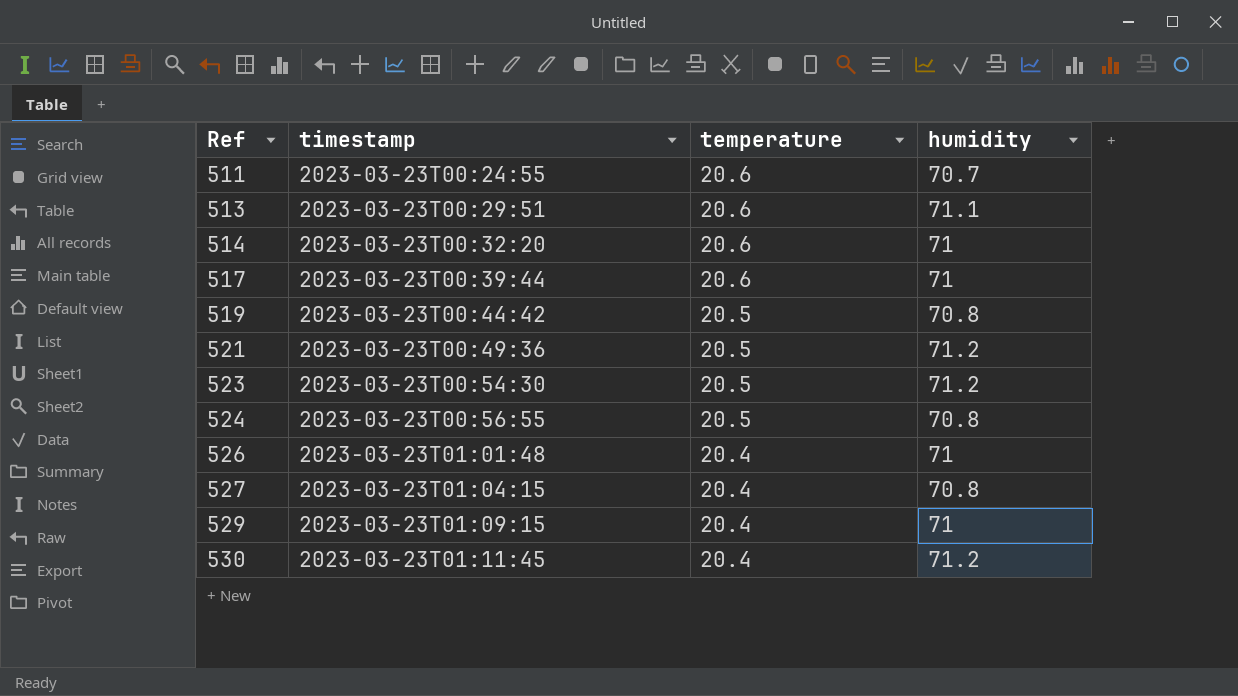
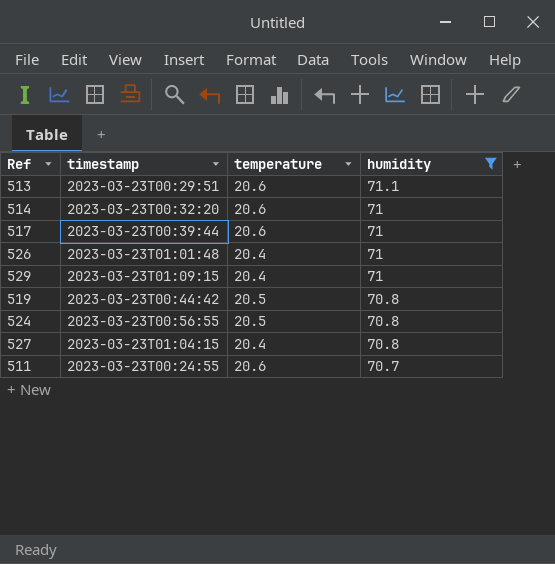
filter: none -> humidity != 71.2
row order: Ref ascending -> humidity descending

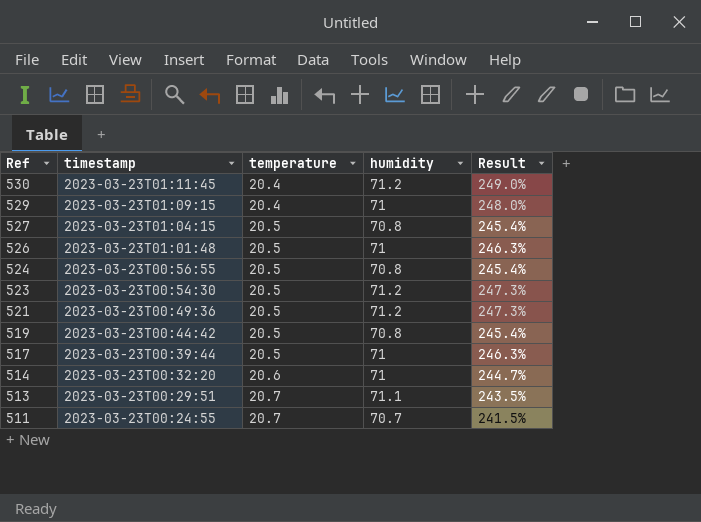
filter: humidity != 71.2 -> none
row order: humidity descending -> Ref descending
column Result | formula: none -> ([humidity] - [temperature]) / [temperature]
527 | temperature: 20.4 -> 20.5
526 | temperature: 20.4 -> 20.5
517 | temperature: 20.6 -> 20.5
513 | temperature: 20.6 -> 20.7
511 | temperature: 20.6 -> 20.7

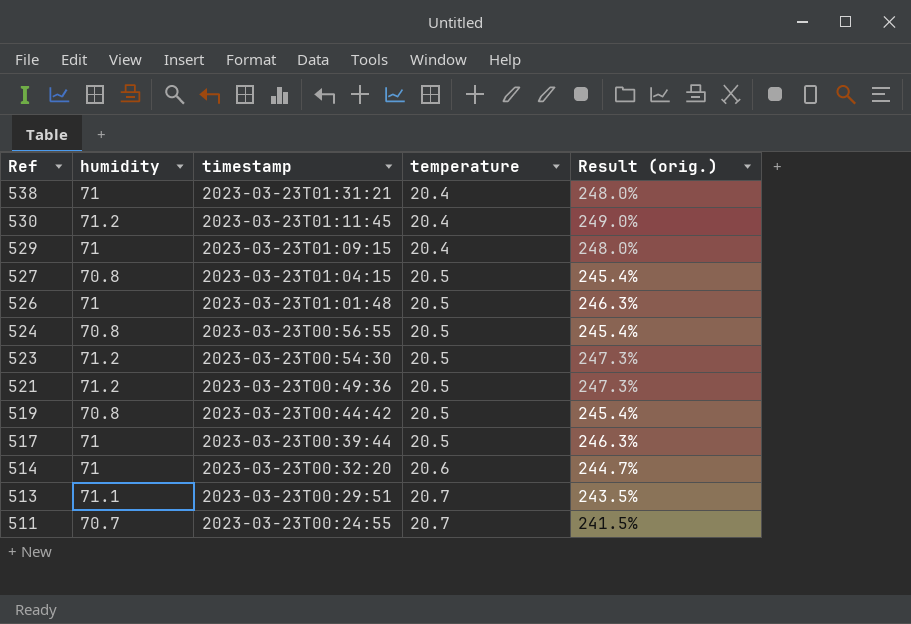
column humidity | position: 4 -> 2
column name: Result -> Result (orig.)
row 538: none -> 71 | 2023-03-23T01:31:21 | 20.4 | 248.0%

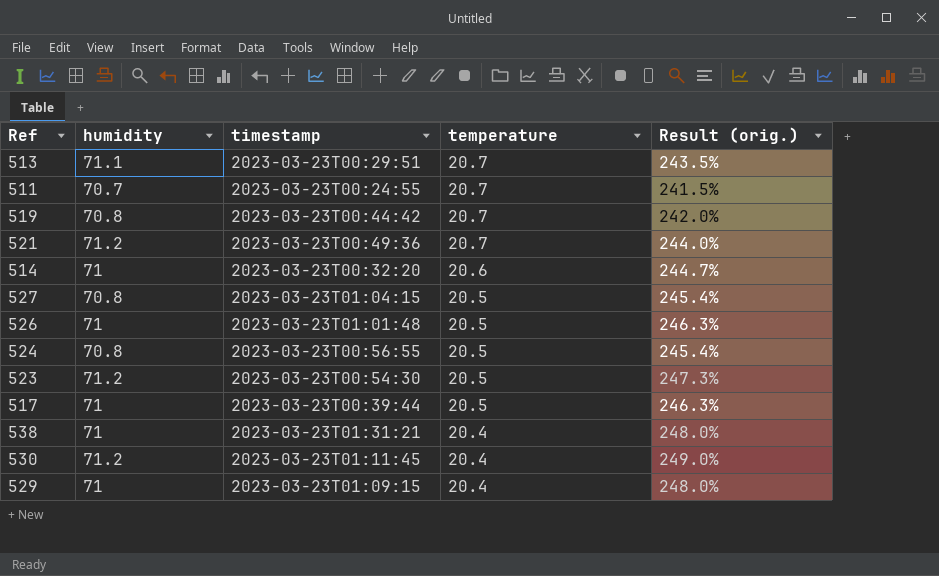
row order: Ref descending -> temperature descending
519 | temperature: 20.5 -> 20.7
519 | Result (orig.): 245.4% -> 242.0%
521 | temperature: 20.5 -> 20.7
521 | Result (orig.): 247.3% -> 244.0%

